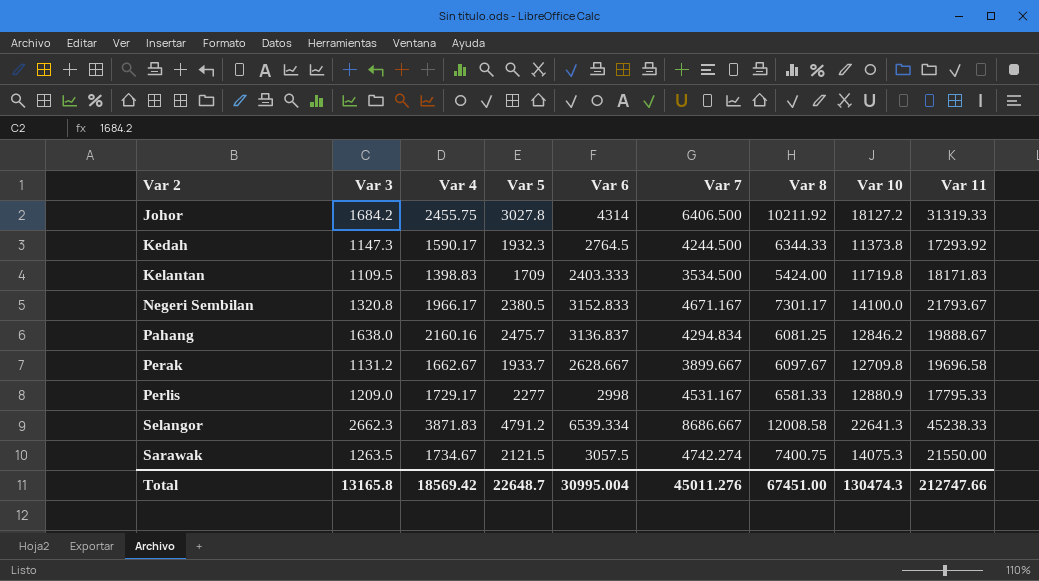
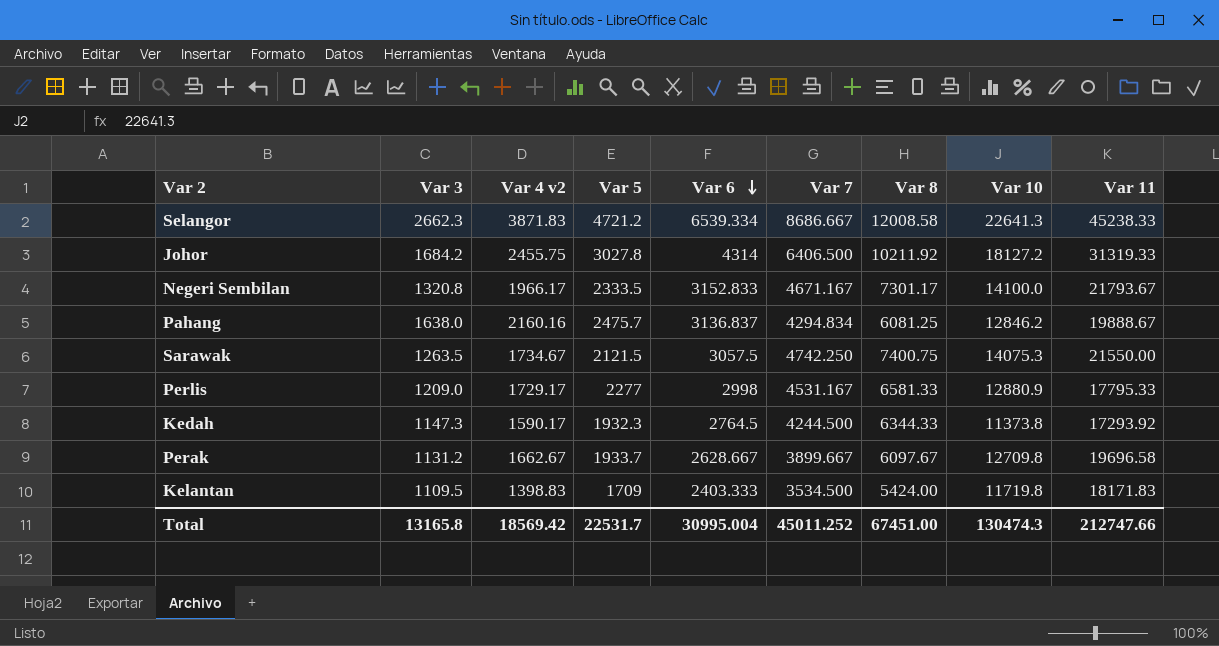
row order: none -> Var 6 descending
column name: Var 4 -> Var 4 v2
Selangor | Var 5: 4791.2 -> 4721.2
Negeri Sembilan | Var 5: 2380.5 -> 2333.5
Sarawak | Var 7: 4742.274 -> 4742.250
Total | Var 5: 22648.7 -> 22531.7
Total | Var 7: 45011.276 -> 45011.252

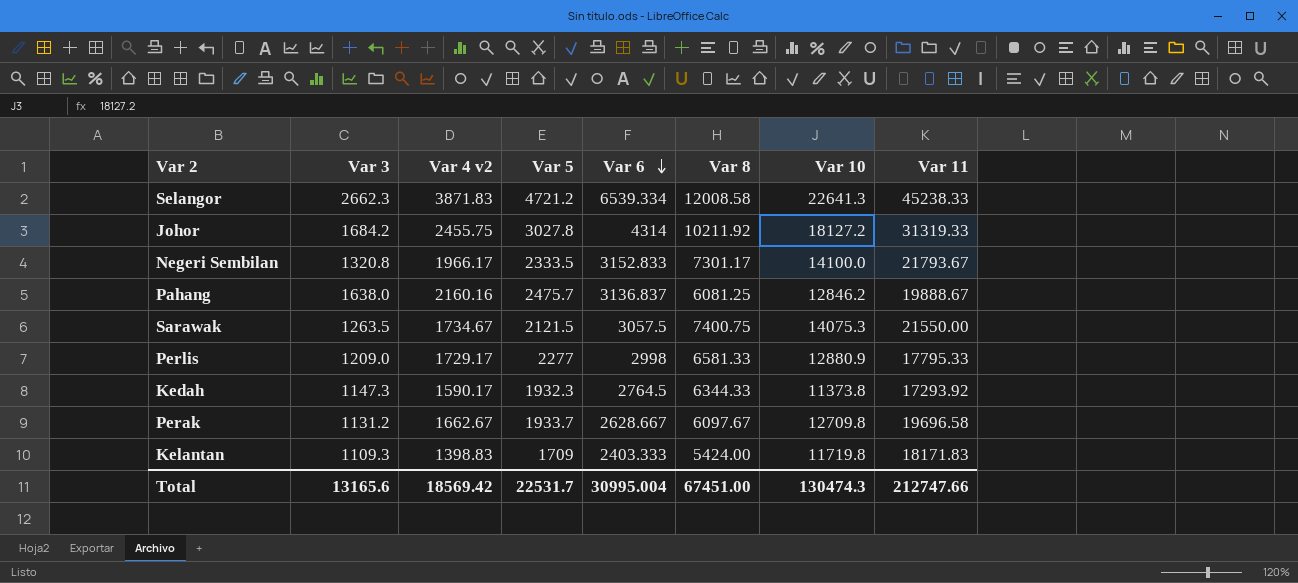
column Var 7 | position: 6 -> none
Kelantan | Var 3: 1109.5 -> 1109.3
Total | Var 3: 13165.8 -> 13165.6

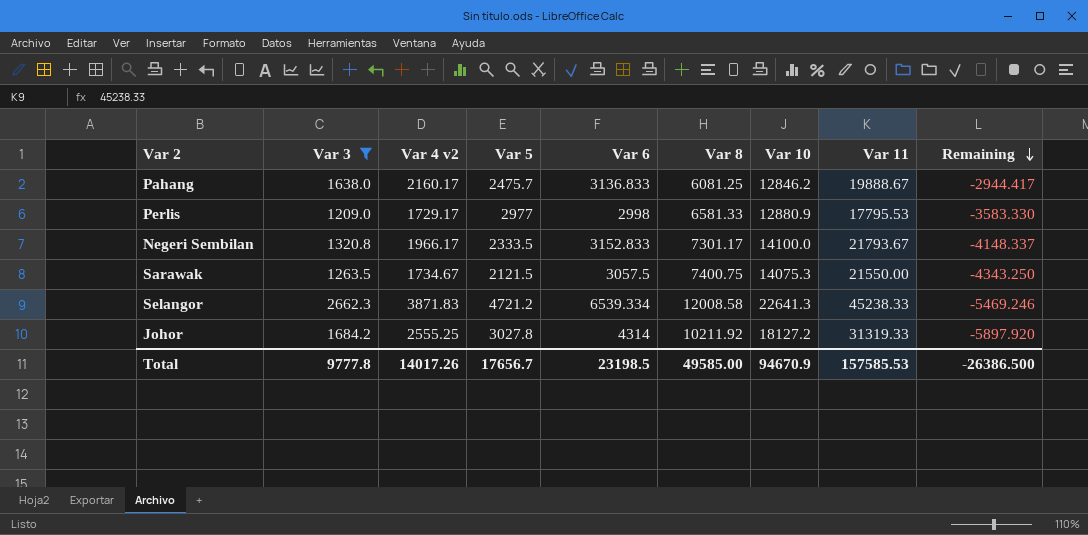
filter: none -> Var 3 >= 1209.0
row order: Var 6 descending -> Remaining descending
column Remaining | formula: none -> [Var 6] - [Var 8]
Pahang | Var 4 v2: 2160.16 -> 2160.17
Pahang | Var 6: 3136.837 -> 3136.833
Perlis | Var 5: 2277 -> 2977
Perlis | Var 11: 17795.33 -> 17795.53
Johor | Var 4 v2: 2455.75 -> 2555.25
Total | Var 3: 13165.6 -> 9777.8
Total | Var 4 v2: 18569.42 -> 14017.26
Total | Var 5: 22531.7 -> 17656.7
Total | Var 6: 30995.004 -> 23198.5
Total | Var 8: 67451.00 -> 49585.00
Total | Var 10: 130474.3 -> 94670.9
Total | Var 11: 212747.66 -> 157585.53

